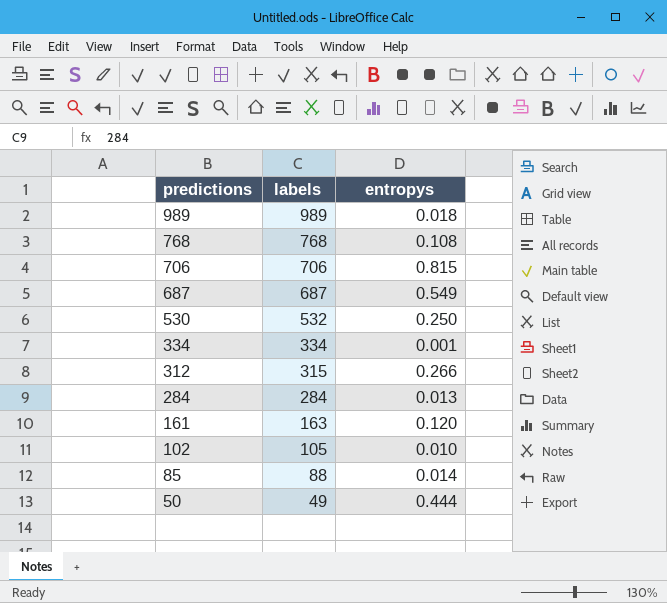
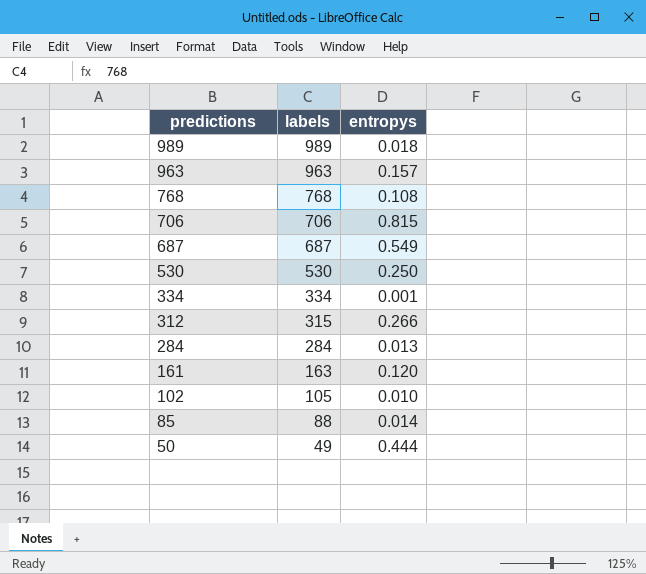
row 963: none -> 963 | 0.157
530 | labels: 532 -> 530

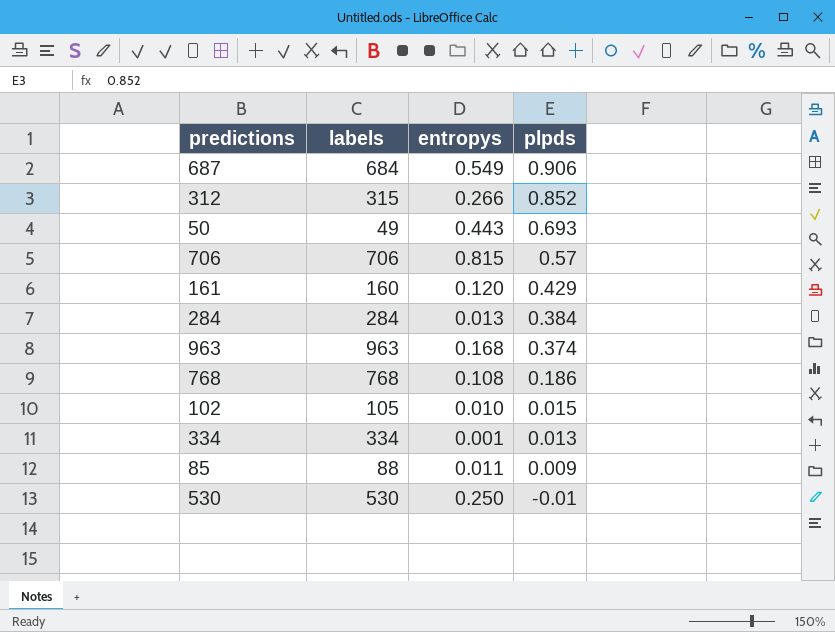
row order: predictions descending -> plpds descending
column plpds | position: none -> 4
row 989: 989 | 0.018 -> none
687 | labels: 687 -> 684
50 | entropys: 0.444 -> 0.443
161 | labels: 163 -> 160
963 | entropys: 0.157 -> 0.168
85 | entropys: 0.014 -> 0.011

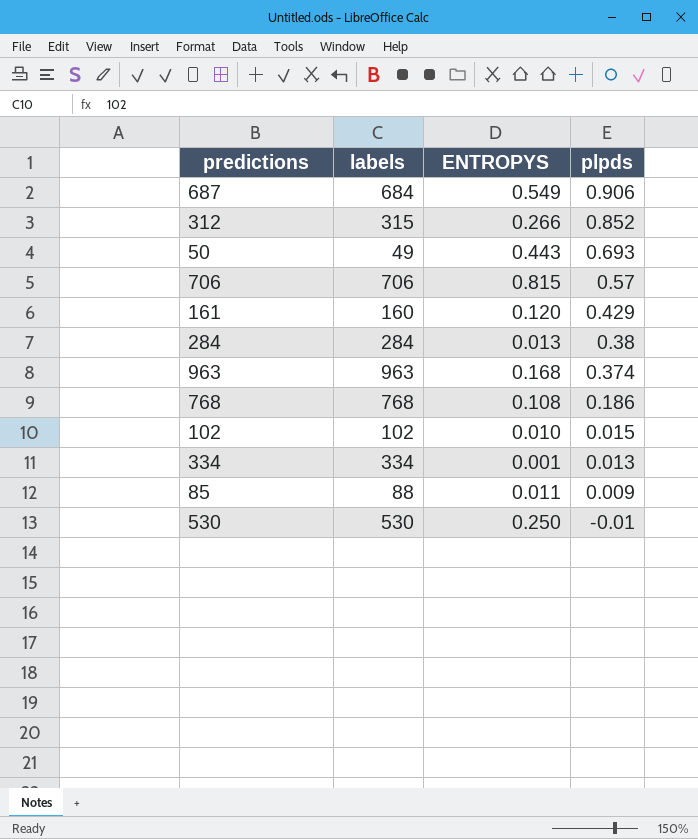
column name: entropys -> ENTROPYS
284 | plpds: 0.384 -> 0.38
102 | labels: 105 -> 102

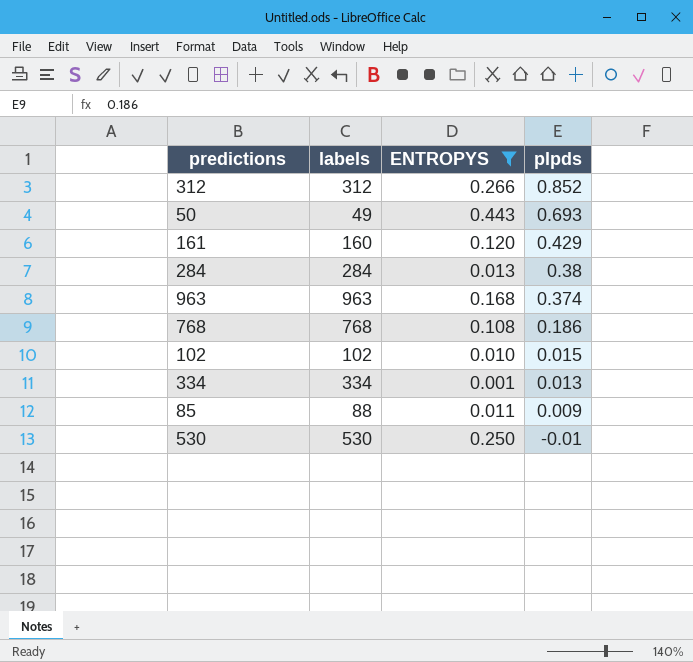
filter: none -> ENTROPYS <= 0.443
312 | labels: 315 -> 312

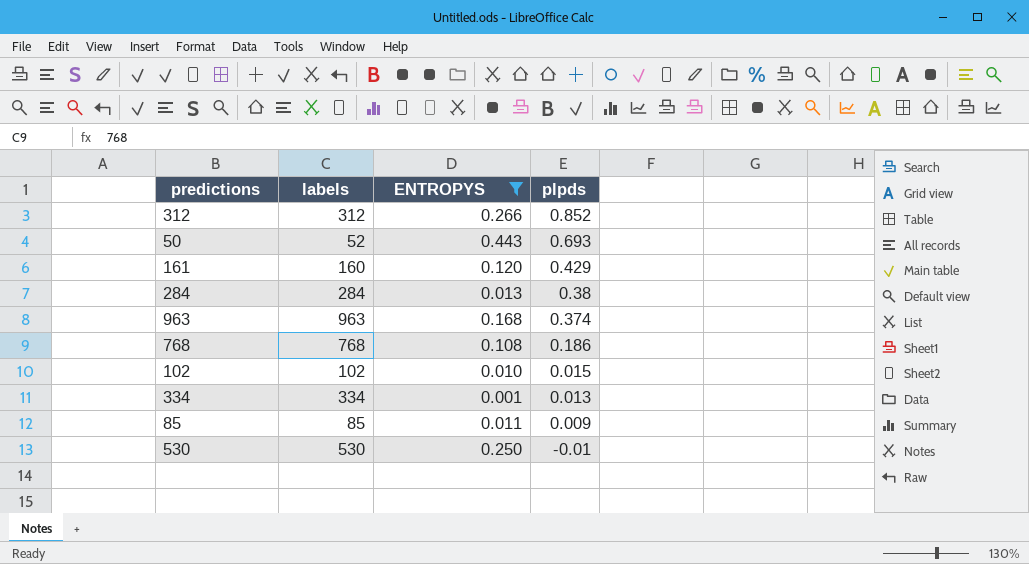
50 | labels: 49 -> 52
85 | labels: 88 -> 85

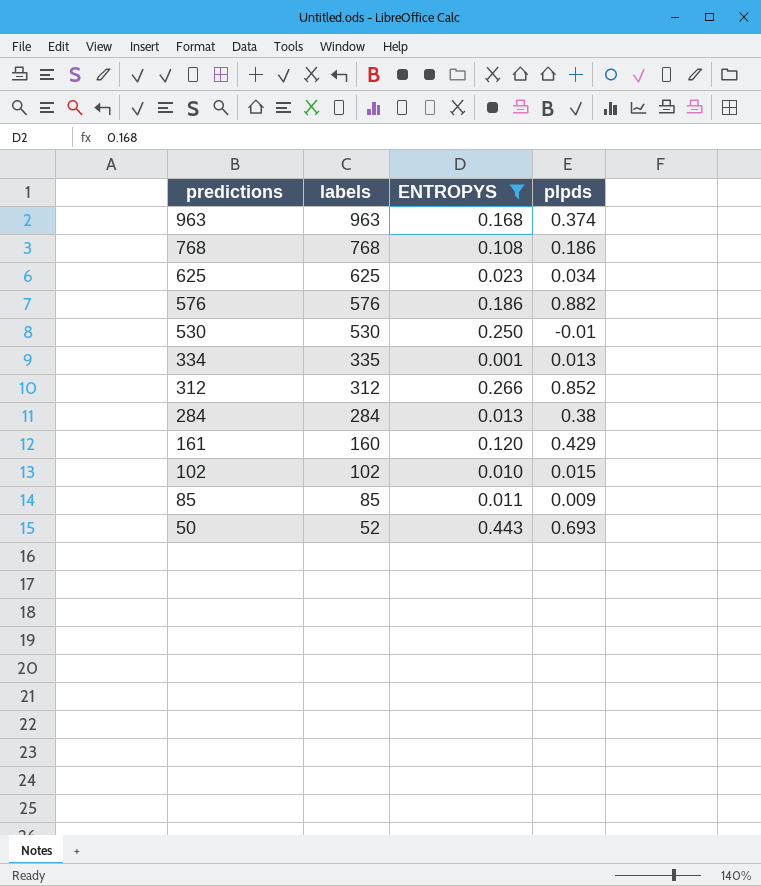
row order: plpds descending -> predictions descending
row 625: none -> 625 | 0.023 | 0.034
row 576: none -> 576 | 0.186 | 0.882
334 | labels: 334 -> 335

